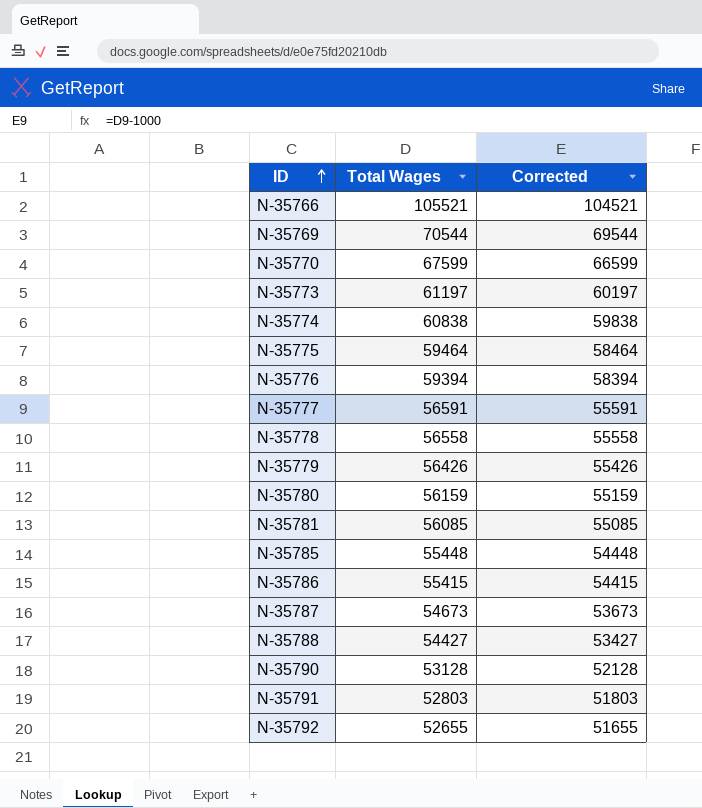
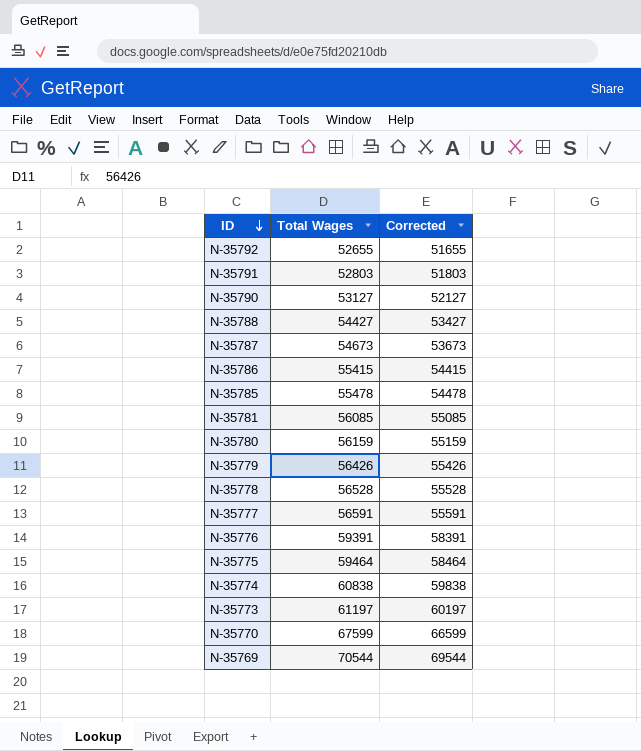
row order: ID ascending -> ID descending
row N-35766: 105521 | 104521 -> none
N-35790 | Total Wages: 53128 -> 53127
N-35790 | Corrected: 52128 -> 52127
N-35785 | Total Wages: 55448 -> 55478
N-35785 | Corrected: 54448 -> 54478
N-35778 | Total Wages: 56558 -> 56528
N-35778 | Corrected: 55558 -> 55528
N-35776 | Total Wages: 59394 -> 59391
N-35776 | Corrected: 58394 -> 58391

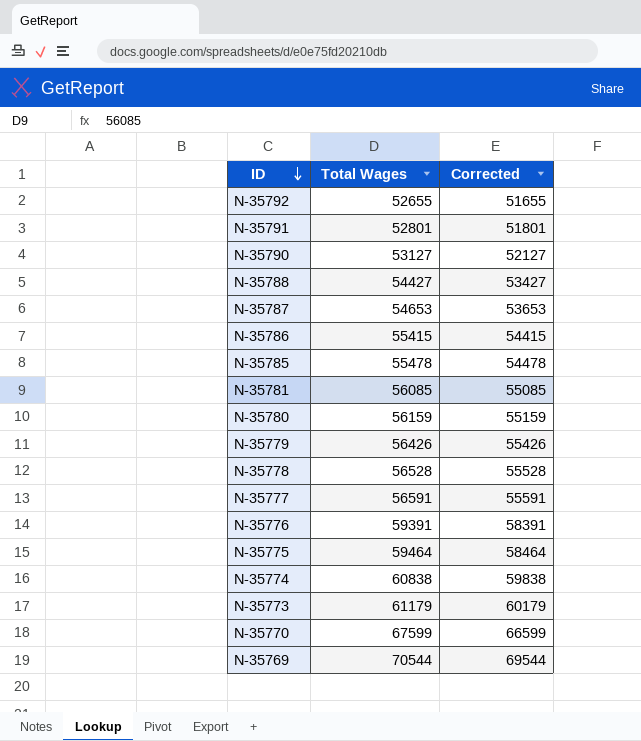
N-35791 | Total Wages: 52803 -> 52801
N-35791 | Corrected: 51803 -> 51801
N-35787 | Total Wages: 54673 -> 54653
N-35787 | Corrected: 53673 -> 53653
N-35773 | Total Wages: 61197 -> 61179
N-35773 | Corrected: 60197 -> 60179

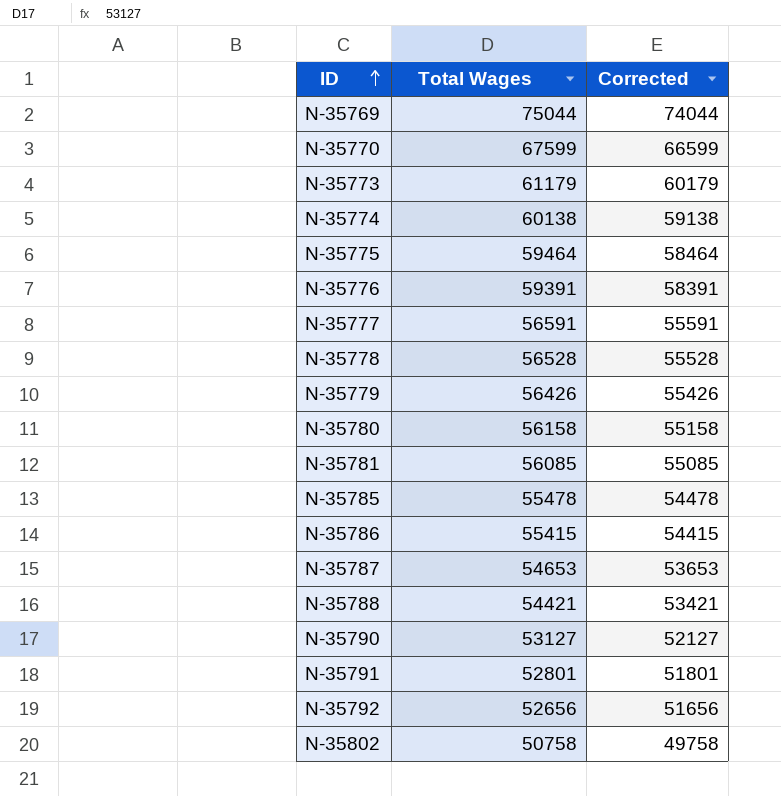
row order: ID descending -> ID ascending
N-35769 | Total Wages: 70544 -> 75044
N-35769 | Corrected: 69544 -> 74044
N-35774 | Total Wages: 60838 -> 60138
N-35774 | Corrected: 59838 -> 59138
N-35780 | Total Wages: 56159 -> 56158
N-35780 | Corrected: 55159 -> 55158
N-35788 | Total Wages: 54427 -> 54421
N-35788 | Corrected: 53427 -> 53421
N-35792 | Total Wages: 52655 -> 52656
N-35792 | Corrected: 51655 -> 51656
row N-35802: none -> 50758 | 49758

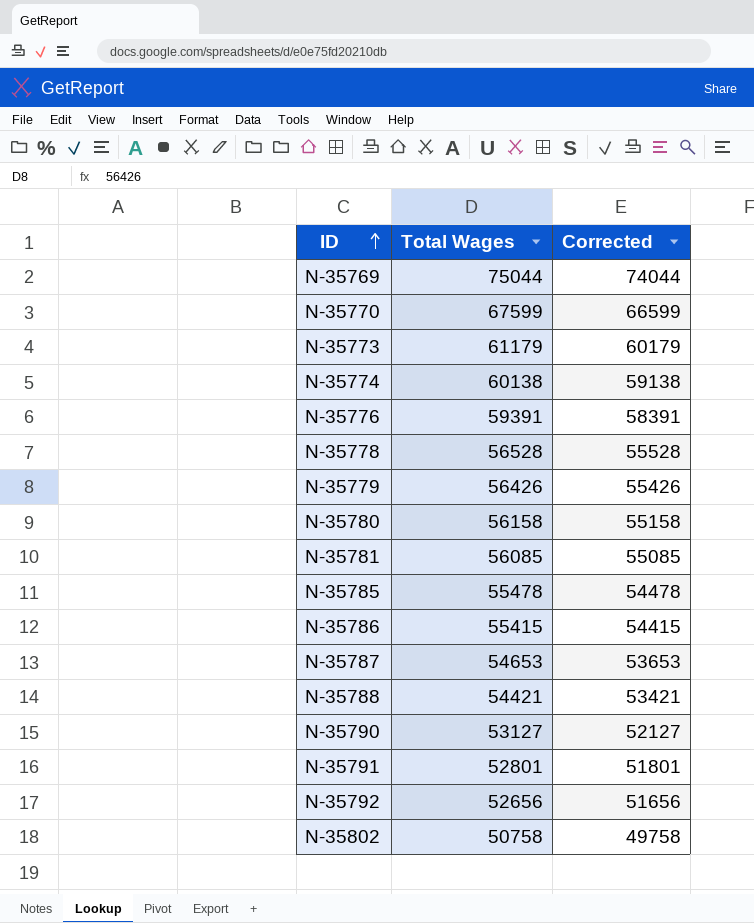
row N-35775: 59464 | 58464 -> none
row N-35777: 56591 | 55591 -> none

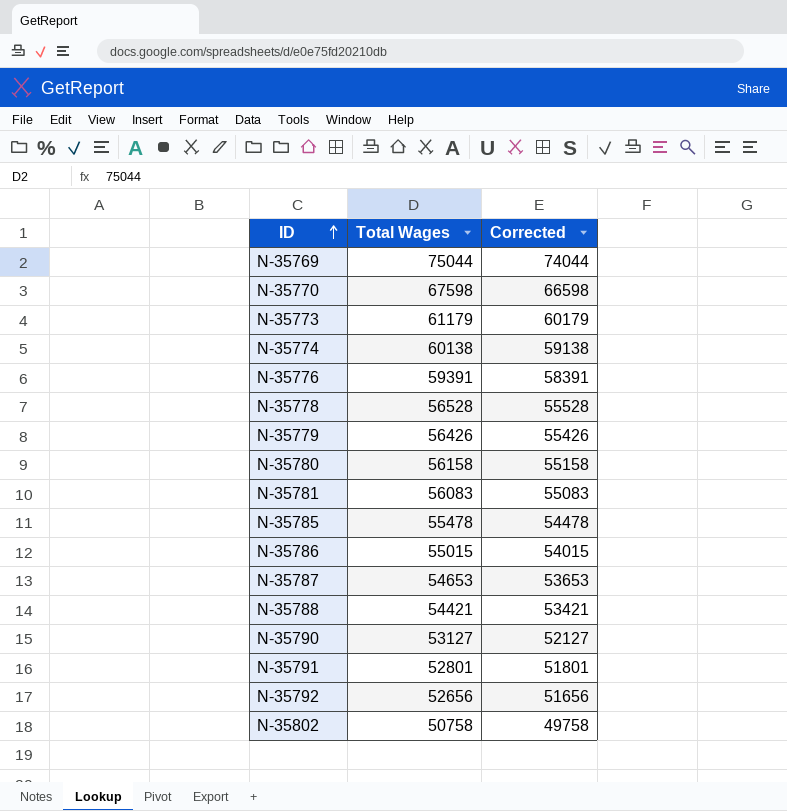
N-35770 | Total Wages: 67599 -> 67598
N-35770 | Corrected: 66599 -> 66598
N-35781 | Total Wages: 56085 -> 56083
N-35781 | Corrected: 55085 -> 55083
N-35786 | Total Wages: 55415 -> 55015
N-35786 | Corrected: 54415 -> 54015

